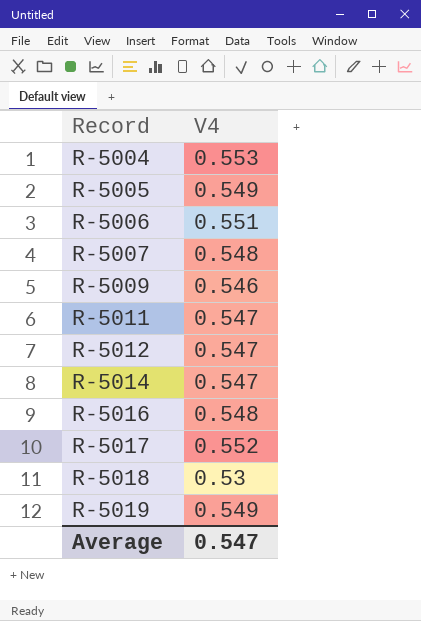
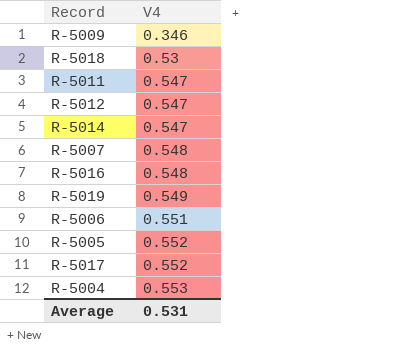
row order: Record ascending -> V4 ascending
R-5009 | V4: 0.546 -> 0.346
R-5005 | V4: 0.549 -> 0.552
Average | V4: 0.547 -> 0.531

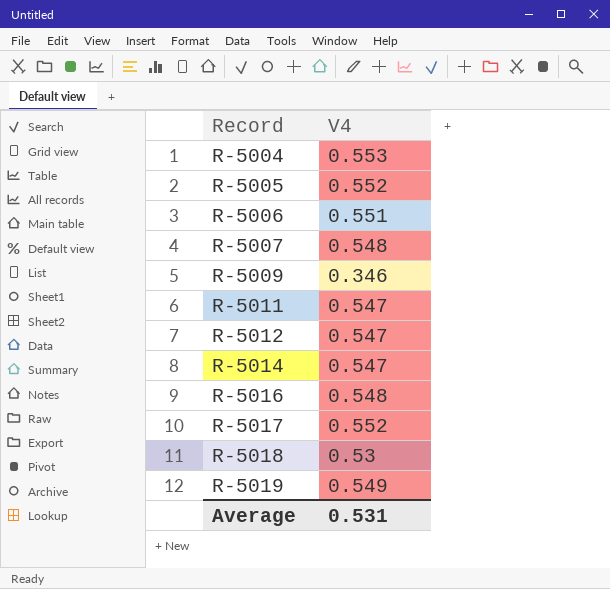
row order: V4 ascending -> Record ascending

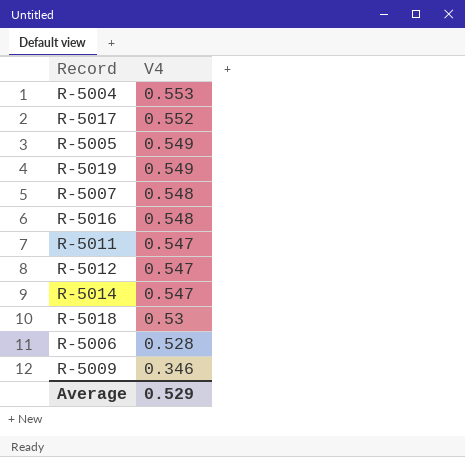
row order: Record ascending -> V4 descending
R-5005 | V4: 0.552 -> 0.549
R-5006 | V4: 0.551 -> 0.528
Average | V4: 0.531 -> 0.529

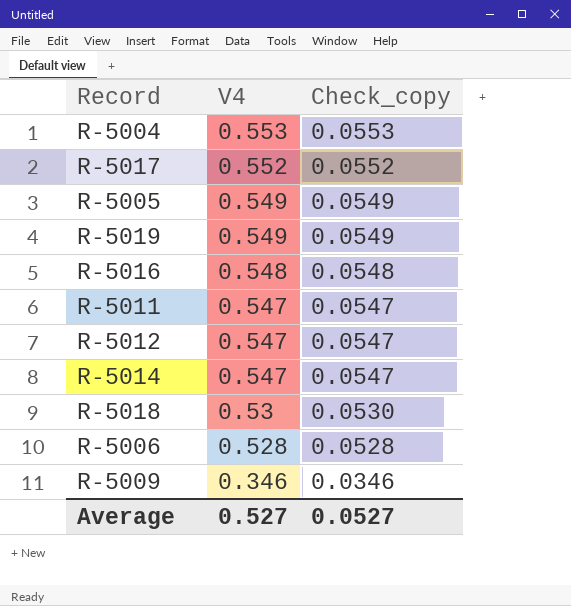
column Check_copy | formula: none -> [V4] * 0.1
row R-5007: 0.548 -> none
Average | V4: 0.529 -> 0.527

